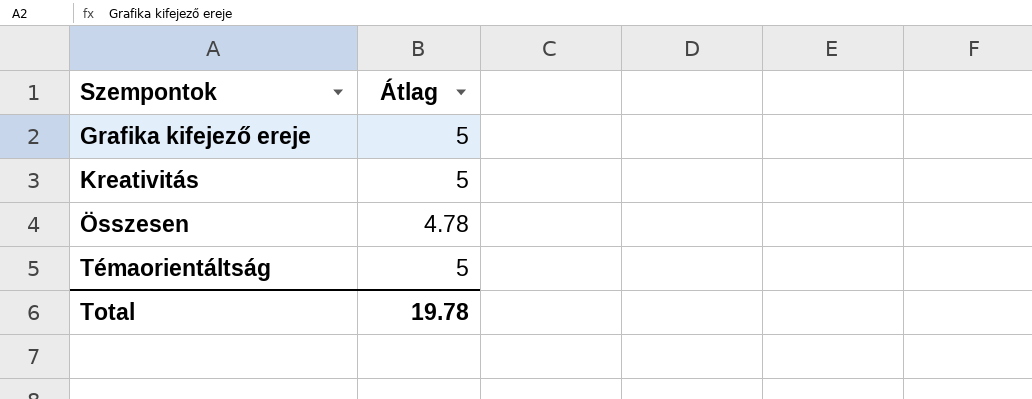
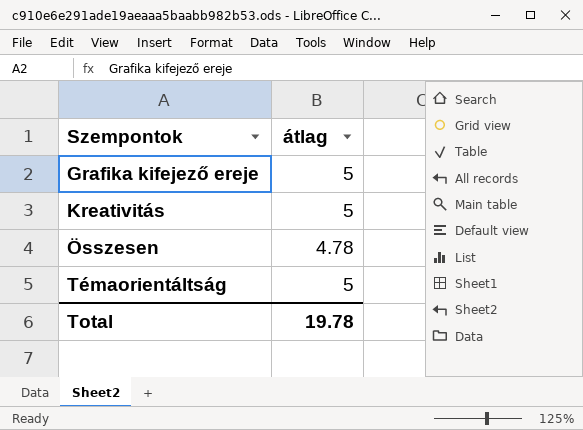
column name: Átlag -> átlag

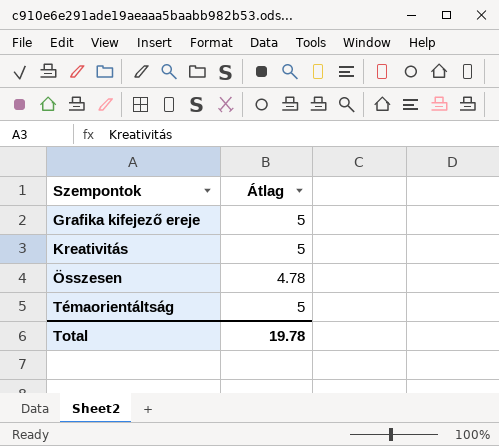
column name: átlag -> Átlag

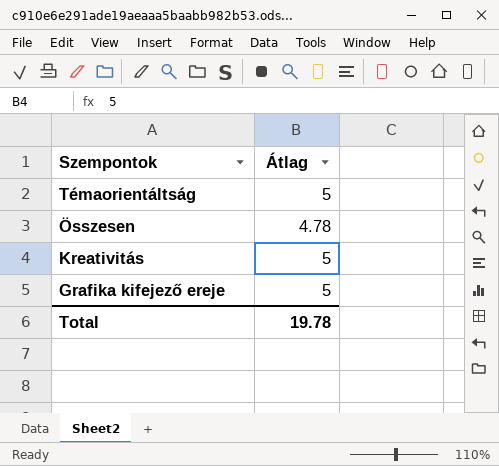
row order: Szempontok ascending -> Szempontok descending

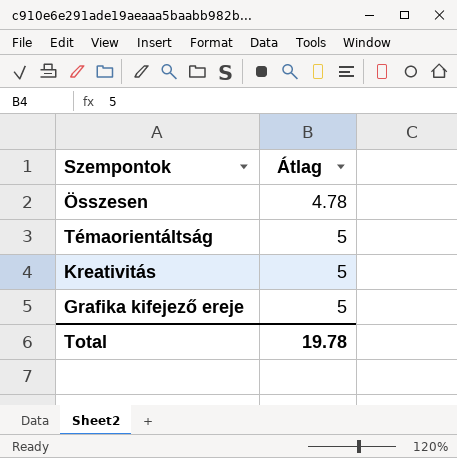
row order: Szempontok descending -> Átlag ascending

